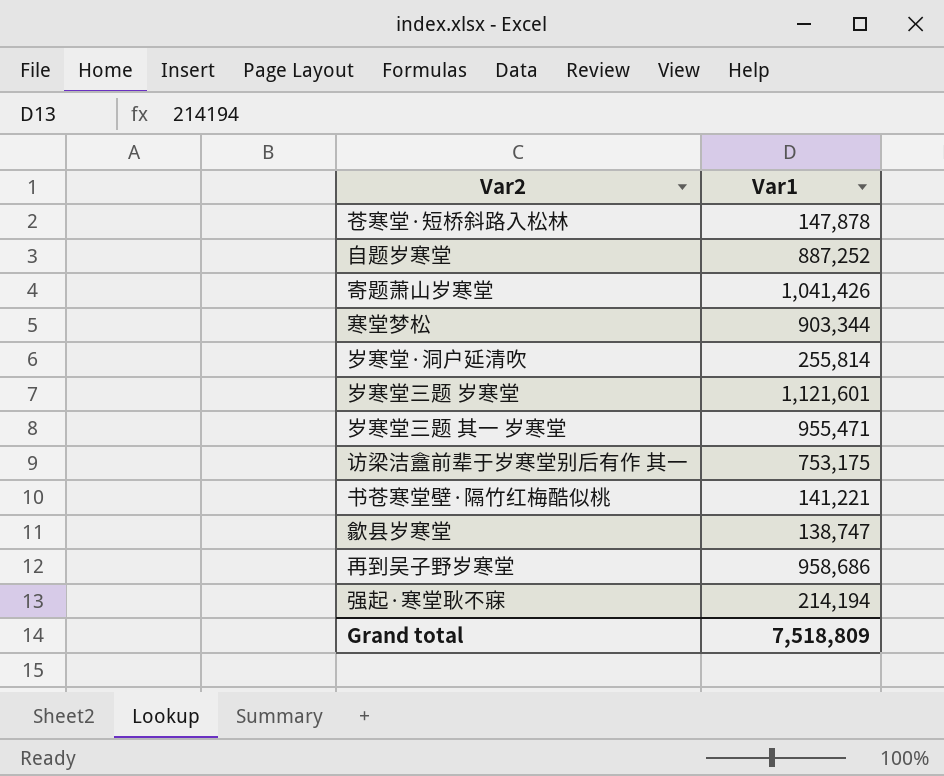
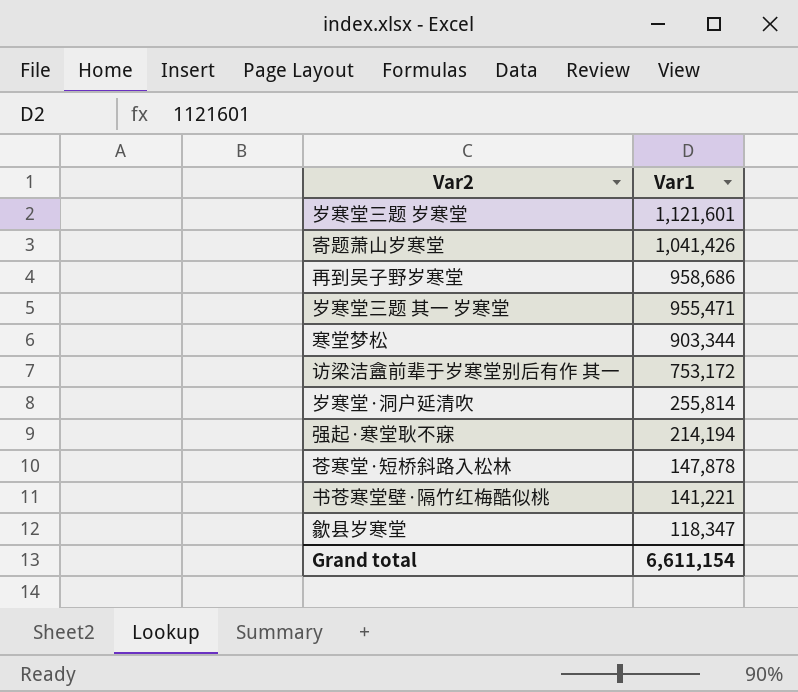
row order: none -> Var1 descending
row 自题岁寒堂: 887,252 -> none
访梁洁盦前辈于岁寒堂别后有作 其一 | Var1: 753,175 -> 753,172
歙县岁寒堂 | Var1: 138,747 -> 118,347
Grand total | Var1: 7,518,809 -> 6,611,154

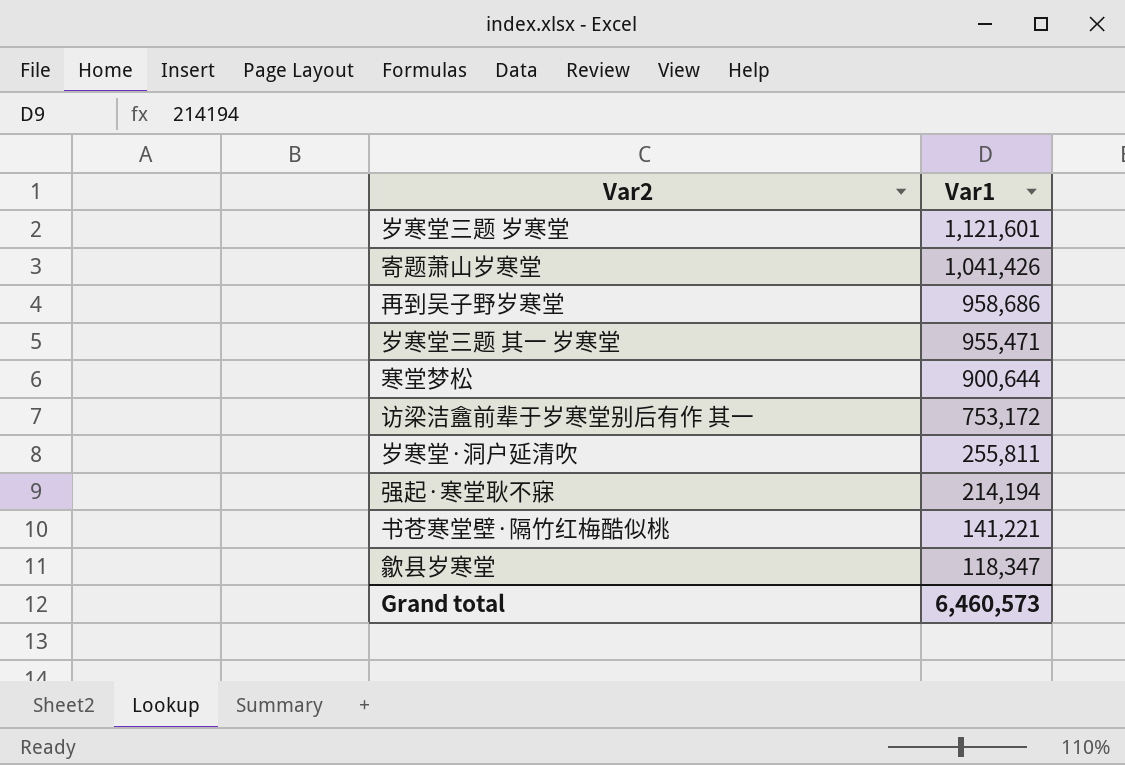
row 苍寒堂·短桥斜路入松林: 147,878 -> none
寒堂梦松 | Var1: 903,344 -> 900,644
岁寒堂·洞户延清吹 | Var1: 255,814 -> 255,811
Grand total | Var1: 6,611,154 -> 6,460,573

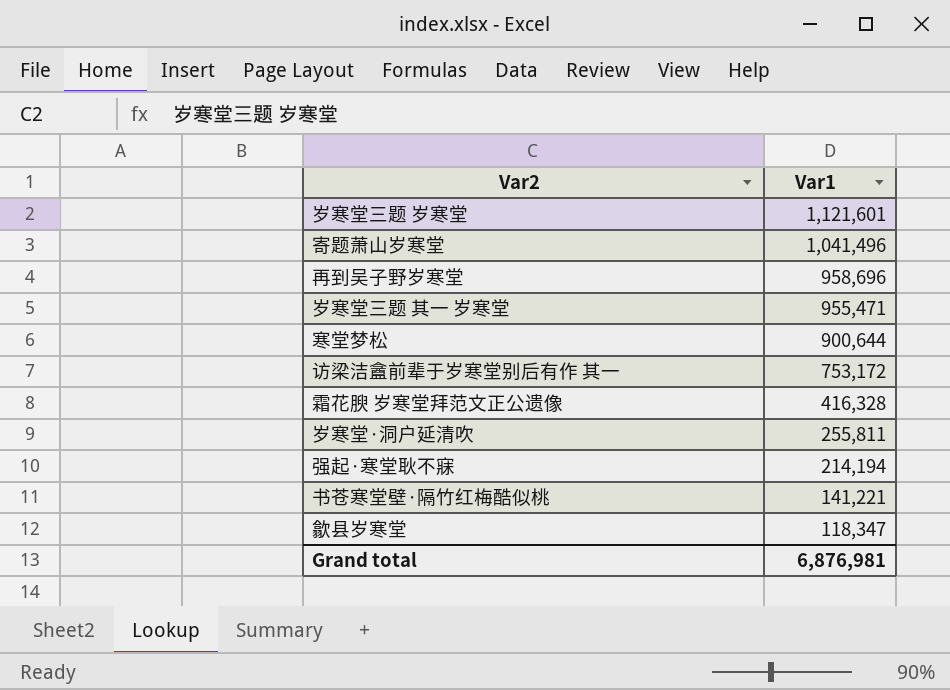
寄题萧山岁寒堂 | Var1: 1,041,426 -> 1,041,496
再到吴子野岁寒堂 | Var1: 958,686 -> 958,696
row 霜花腴 岁寒堂拜范文正公遗像: none -> 416,328
Grand total | Var1: 6,460,573 -> 6,876,981

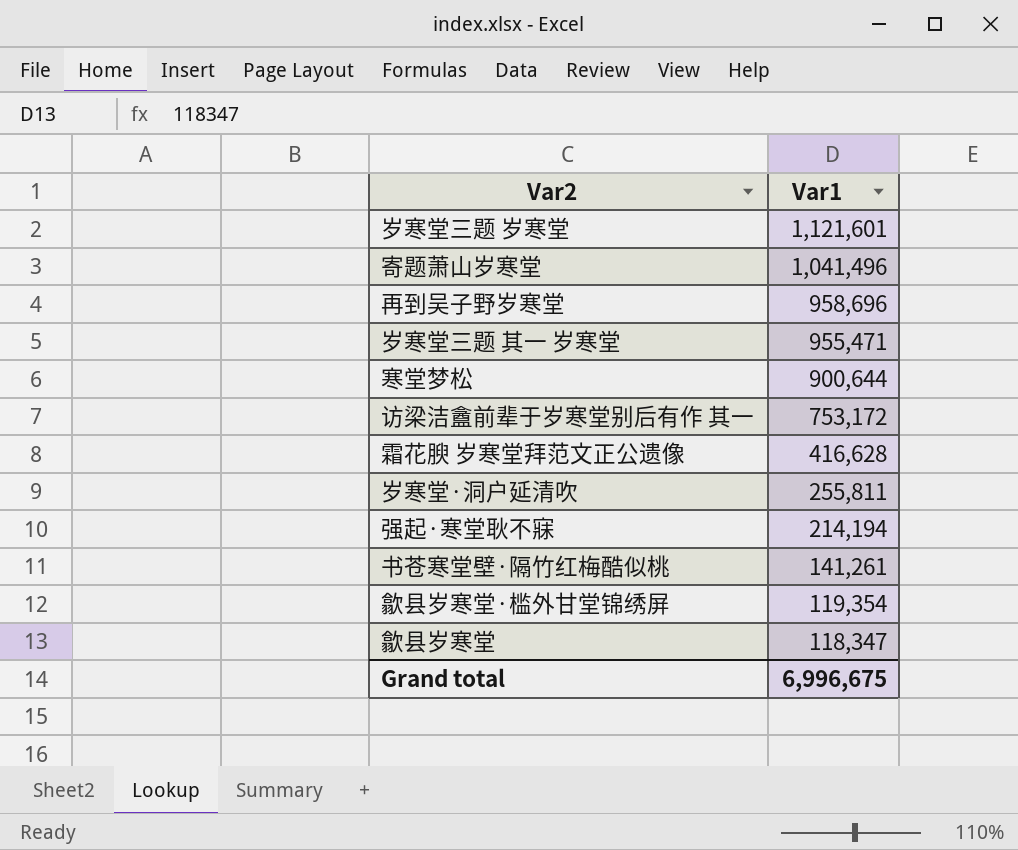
霜花腴 岁寒堂拜范文正公遗像 | Var1: 416,328 -> 416,628
书苍寒堂壁·隔竹红梅酷似桃 | Var1: 141,221 -> 141,261
row 歙县岁寒堂·槛外甘堂锦绣屏: none -> 119,354
Grand total | Var1: 6,876,981 -> 6,996,675

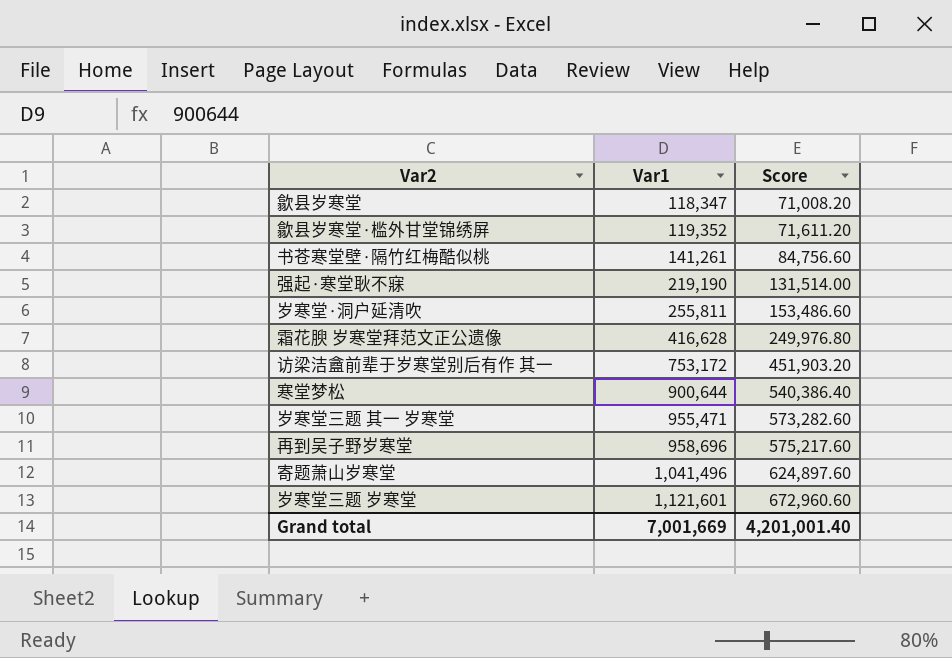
row order: Var1 descending -> Var1 ascending
column Score | formula: none -> [Var1] * 0.6
歙县岁寒堂·槛外甘堂锦绣屏 | Var1: 119,354 -> 119,352
强起·寒堂耿不寐 | Var1: 214,194 -> 219,190
Grand total | Var1: 6,996,675 -> 7,001,669

